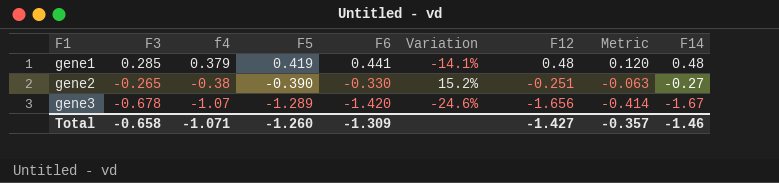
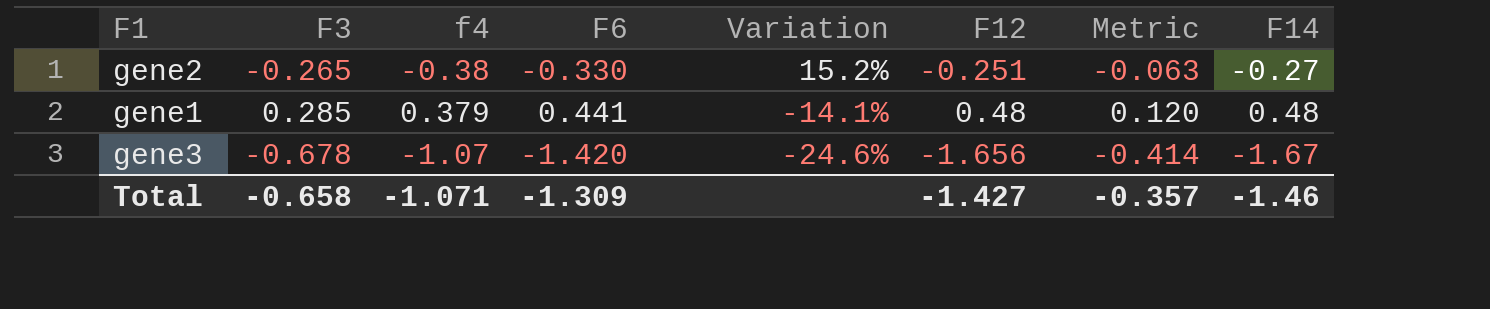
row order: F1 ascending -> Variation descending
column F5 | position: 4 -> none

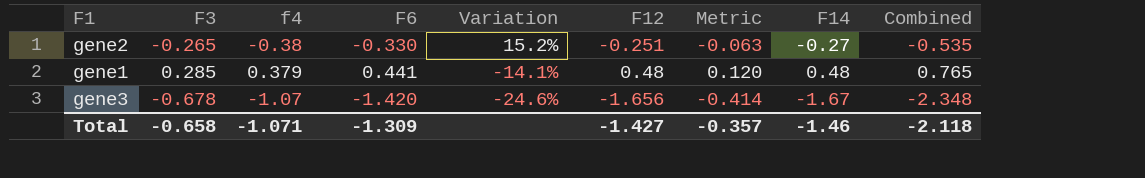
column Combined | formula: none -> [F3] + [F14]

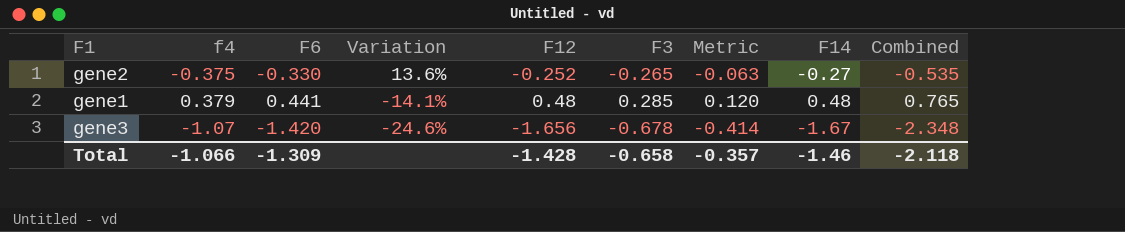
column F3 | position: 2 -> 6
gene2 | f4: -0.38 -> -0.375
gene2 | Variation: 15.2% -> 13.6%
gene2 | F12: -0.251 -> -0.252
Total | f4: -1.071 -> -1.066
Total | F12: -1.427 -> -1.428

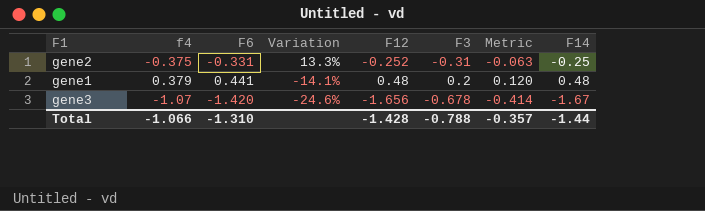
column Combined | formula: [F3] + [F14] -> none
gene2 | F6: -0.330 -> -0.331
gene2 | Variation: 13.6% -> 13.3%
gene2 | F3: -0.265 -> -0.31
gene2 | F14: -0.27 -> -0.25
gene1 | F3: 0.285 -> 0.2
Total | F6: -1.309 -> -1.310
Total | F3: -0.658 -> -0.788
Total | F14: -1.46 -> -1.44

